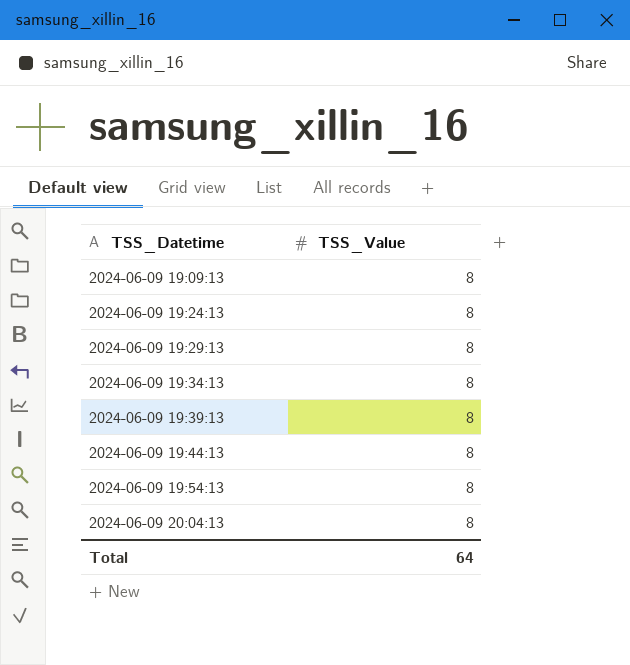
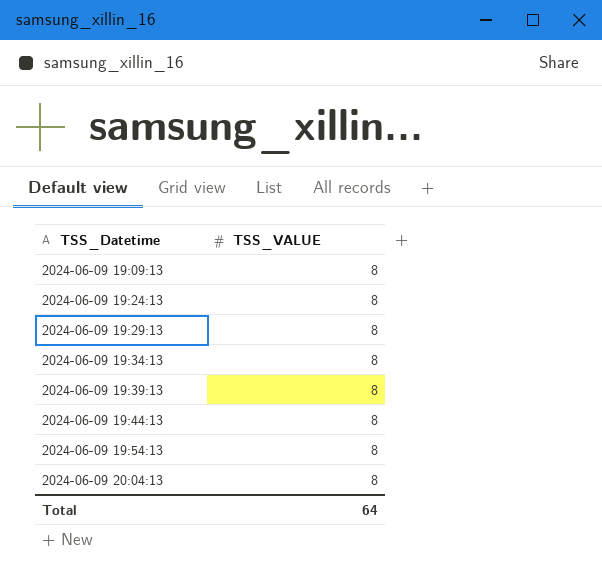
column name: TSS_Value -> TSS_VALUE

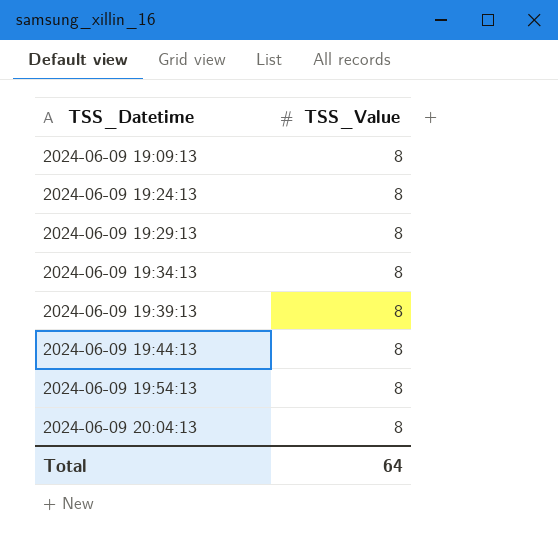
column name: TSS_VALUE -> TSS_Value

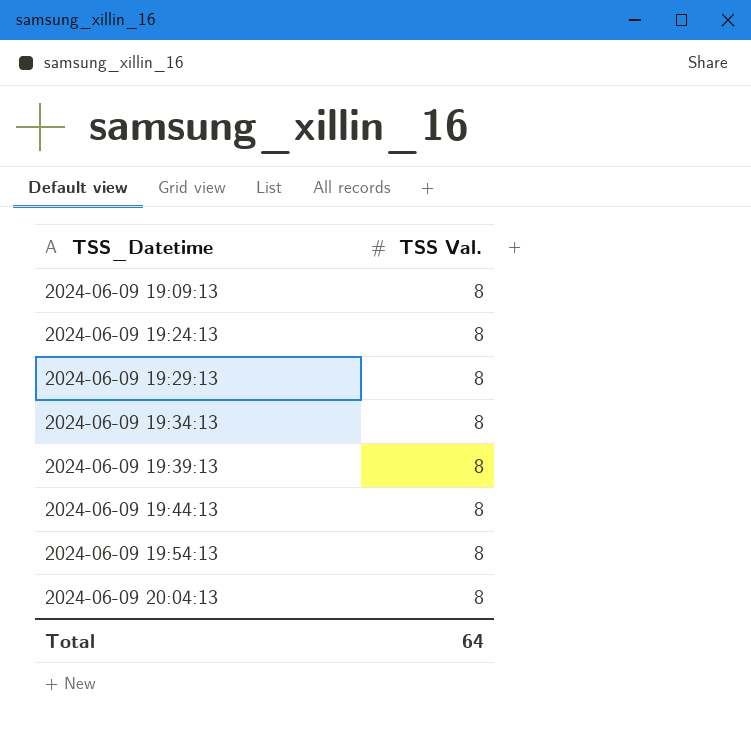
column name: TSS_Value -> TSS Val.

